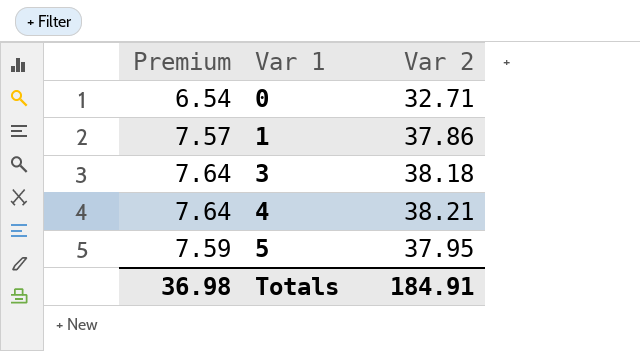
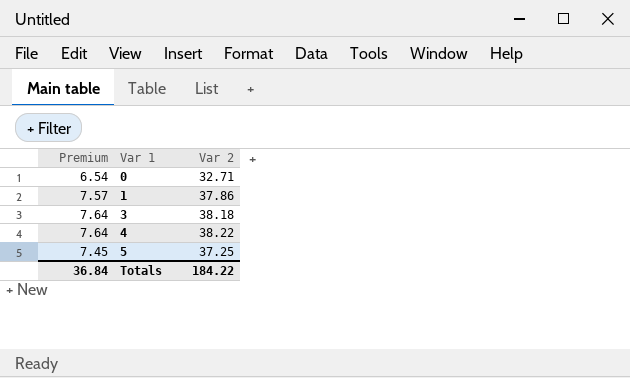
4 | Var 2: 38.21 -> 38.22
5 | Premium: 7.59 -> 7.45
5 | Var 2: 37.95 -> 37.25
Totals | Premium: 36.98 -> 36.84
Totals | Var 2: 184.91 -> 184.22

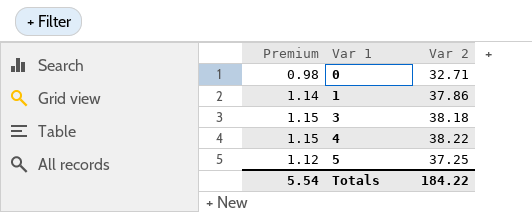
column Premium | formula: [Var 2] * 0.2 -> [Var 2] * 0.03
Totals | Premium: 36.84 -> 5.54

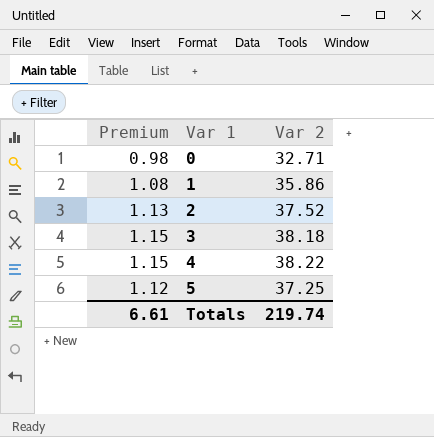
1 | Premium: 1.14 -> 1.08
1 | Var 2: 37.86 -> 35.86
row 2: none -> 1.13 | 37.52
Totals | Premium: 5.54 -> 6.61
Totals | Var 2: 184.22 -> 219.74

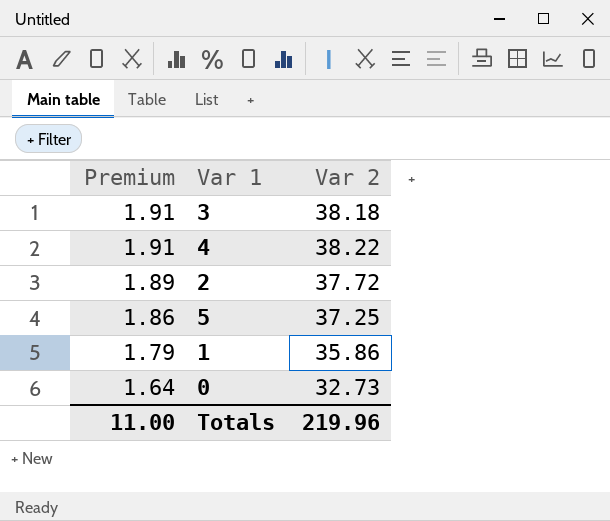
row order: Var 1 ascending -> Premium descending
column Premium | formula: [Var 2] * 0.03 -> [Var 2] * 0.05
2 | Var 2: 37.52 -> 37.72
0 | Var 2: 32.71 -> 32.73
Totals | Premium: 6.61 -> 11.00
Totals | Var 2: 219.74 -> 219.96

